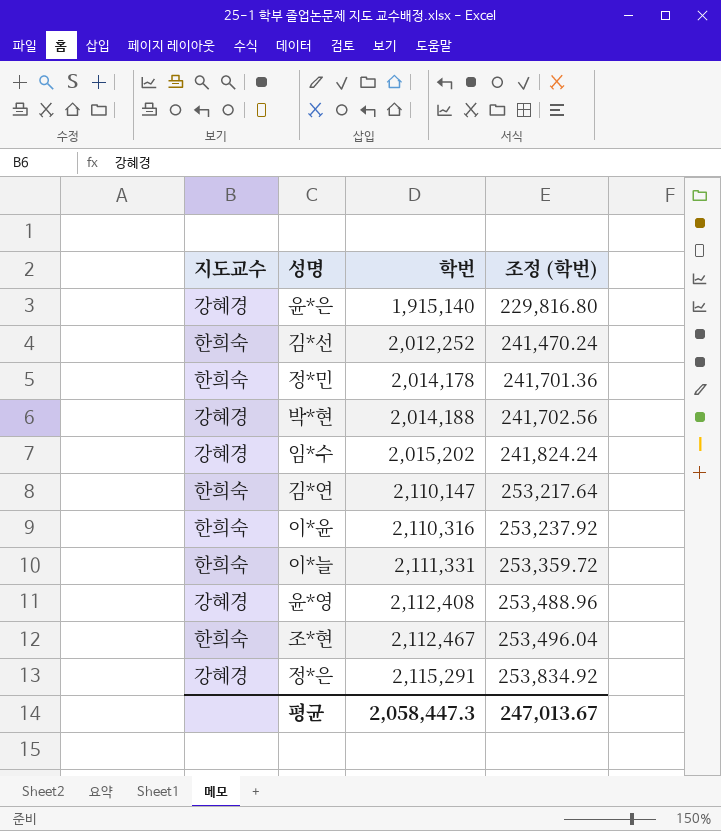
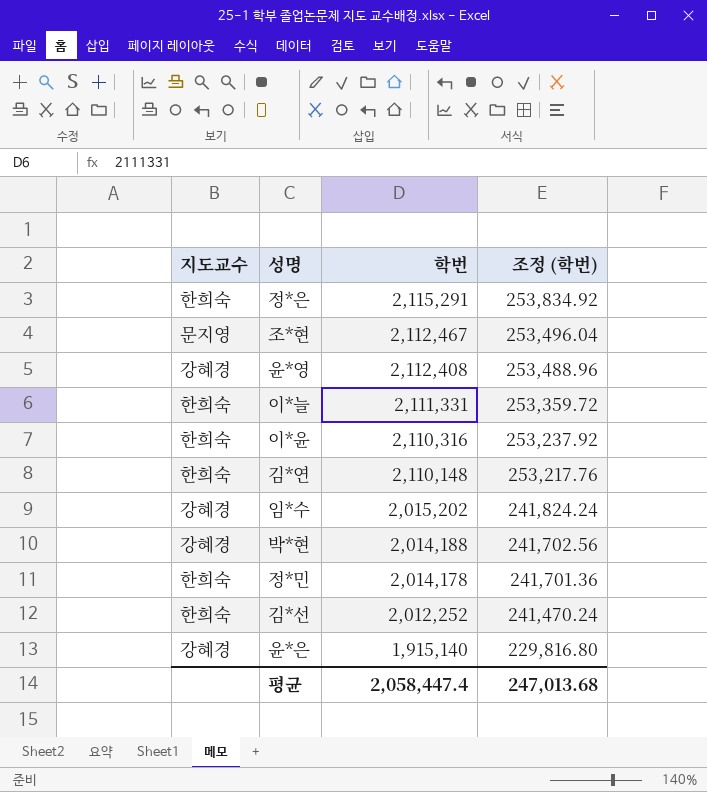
row order: 학번 ascending -> 학번 descending
정*은 | 지도교수: 강혜경 -> 한희숙
조*현 | 지도교수: 한희숙 -> 문지영
김*연 | 학번: 2,110,147 -> 2,110,148
김*연 | 조정 (학번): 253,217.64 -> 253,217.76
평균 | 학번: 2,058,447.3 -> 2,058,447.4
평균 | 조정 (학번): 247,013.67 -> 247,013.68

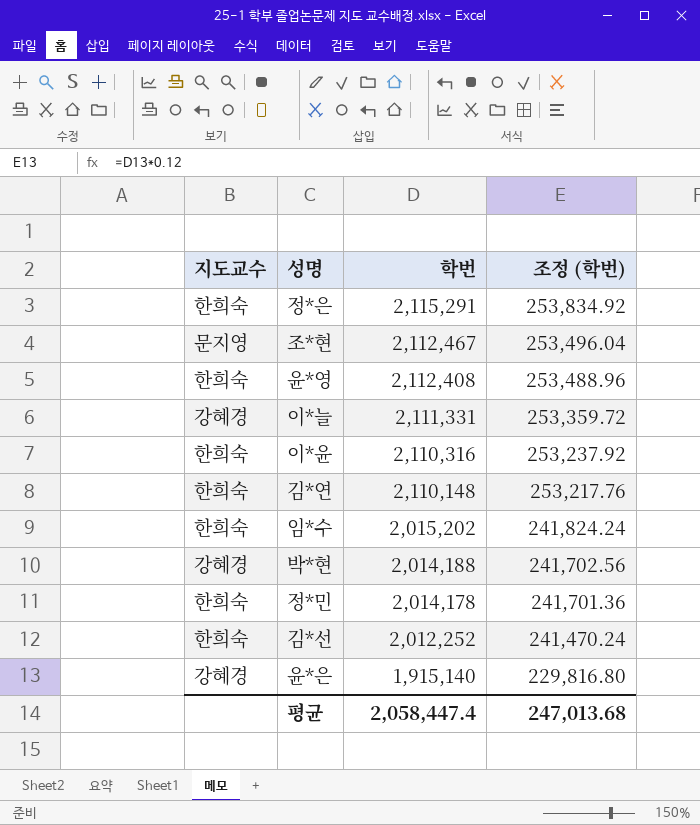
윤*영 | 지도교수: 강혜경 -> 한희숙
이*늘 | 지도교수: 한희숙 -> 강혜경
임*수 | 지도교수: 강혜경 -> 한희숙

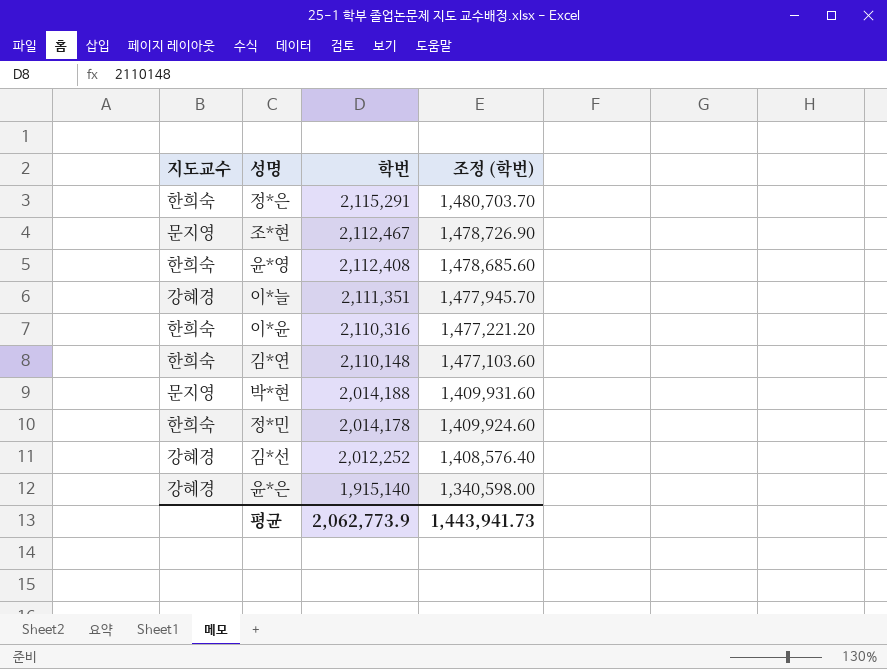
column 조정 (학번) | formula: [학번] * 0.12 -> [학번] * 0.7
row 임*수: 한희숙 | 2,015,202 | 241,824.24 -> none
이*늘 | 학번: 2,111,331 -> 2,111,351
박*현 | 지도교수: 강혜경 -> 문지영
김*선 | 지도교수: 한희숙 -> 강혜경
평균 | 학번: 2,058,447.4 -> 2,062,773.9
평균 | 조정 (학번): 247,013.68 -> 1,443,941.73

